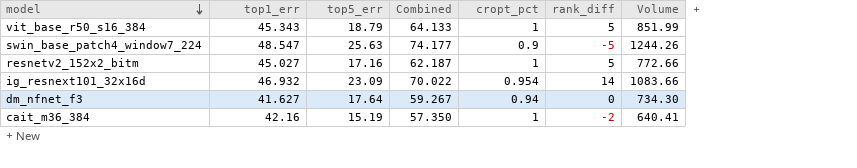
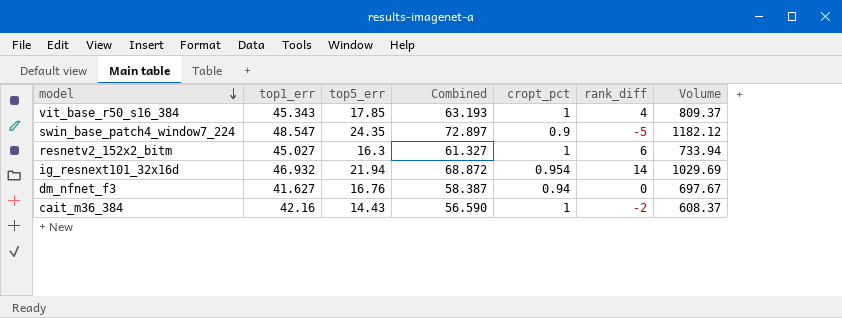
vit_base_r50_s16_384 | top5_err: 18.79 -> 17.85
vit_base_r50_s16_384 | Combined: 64.133 -> 63.193
vit_base_r50_s16_384 | rank_diff: 5 -> 4
vit_base_r50_s16_384 | Volume: 851.99 -> 809.37
swin_base_patch4_window7_224 | top5_err: 25.63 -> 24.35
swin_base_patch4_window7_224 | Combined: 74.177 -> 72.897
swin_base_patch4_window7_224 | Volume: 1244.26 -> 1182.12
resnetv2_152x2_bitm | top5_err: 17.16 -> 16.3
resnetv2_152x2_bitm | Combined: 62.187 -> 61.327
resnetv2_152x2_bitm | rank_diff: 5 -> 6
resnetv2_152x2_bitm | Volume: 772.66 -> 733.94
ig_resnext101_32x16d | top5_err: 23.09 -> 21.94
ig_resnext101_32x16d | Combined: 70.022 -> 68.872
ig_resnext101_32x16d | Volume: 1083.66 -> 1029.69
dm_nfnet_f3 | top5_err: 17.64 -> 16.76
dm_nfnet_f3 | Combined: 59.267 -> 58.387
dm_nfnet_f3 | Volume: 734.30 -> 697.67
cait_m36_384 | top5_err: 15.19 -> 14.43
cait_m36_384 | Combined: 57.350 -> 56.590
cait_m36_384 | Volume: 640.41 -> 608.37

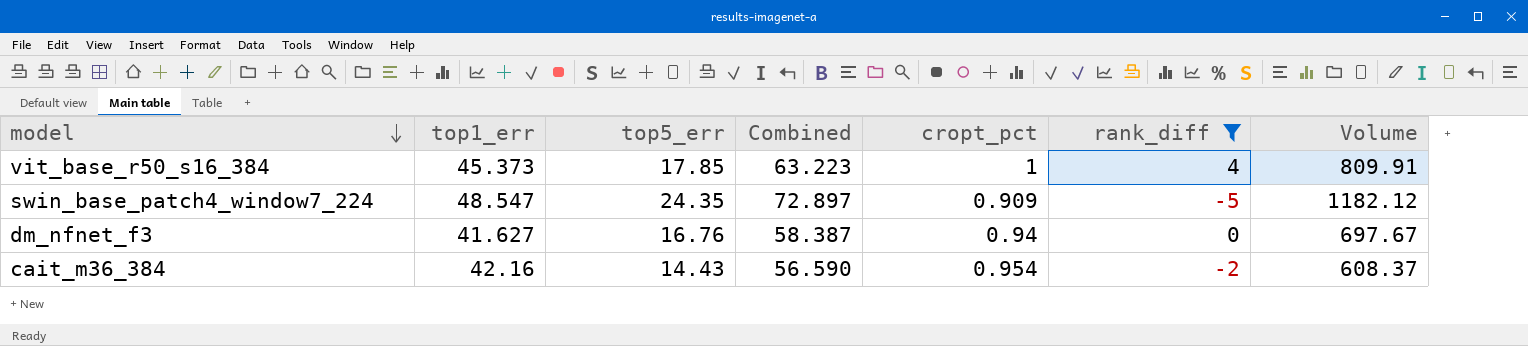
filter: none -> rank_diff <= 4
vit_base_r50_s16_384 | top1_err: 45.343 -> 45.373
vit_base_r50_s16_384 | Combined: 63.193 -> 63.223
vit_base_r50_s16_384 | Volume: 809.37 -> 809.91
swin_base_patch4_window7_224 | cropt_pct: 0.9 -> 0.909
cait_m36_384 | cropt_pct: 1 -> 0.954

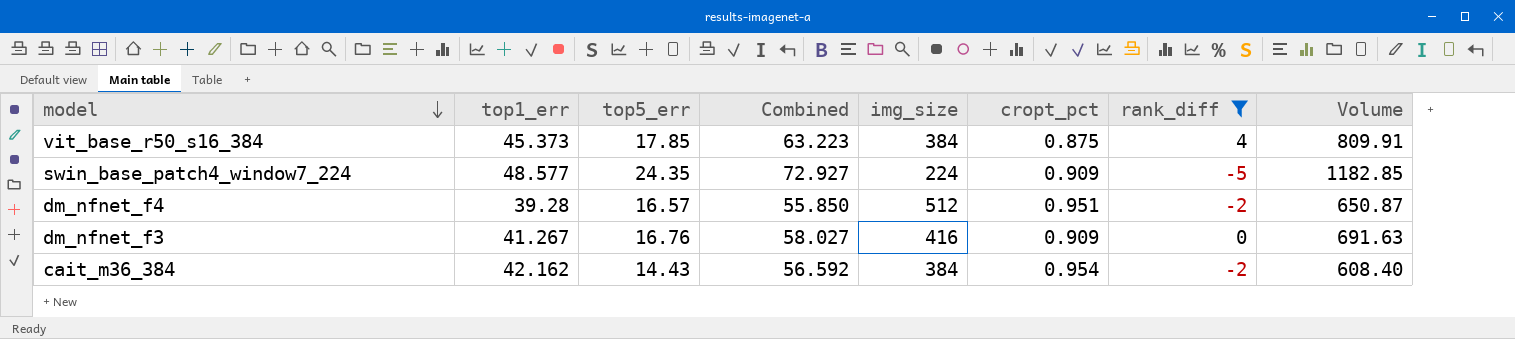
column img_size | position: none -> 5
vit_base_r50_s16_384 | cropt_pct: 1 -> 0.875
swin_base_patch4_window7_224 | top1_err: 48.547 -> 48.577
swin_base_patch4_window7_224 | Combined: 72.897 -> 72.927
swin_base_patch4_window7_224 | Volume: 1182.12 -> 1182.85
row dm_nfnet_f4: none -> 39.28 | 16.57 | 55.850 | 512 | 0.951 | -2 | 650.87
dm_nfnet_f3 | top1_err: 41.627 -> 41.267
dm_nfnet_f3 | Combined: 58.387 -> 58.027
dm_nfnet_f3 | cropt_pct: 0.94 -> 0.909
dm_nfnet_f3 | Volume: 697.67 -> 691.63
cait_m36_384 | top1_err: 42.16 -> 42.162
cait_m36_384 | Combined: 56.590 -> 56.592
cait_m36_384 | Volume: 608.37 -> 608.40

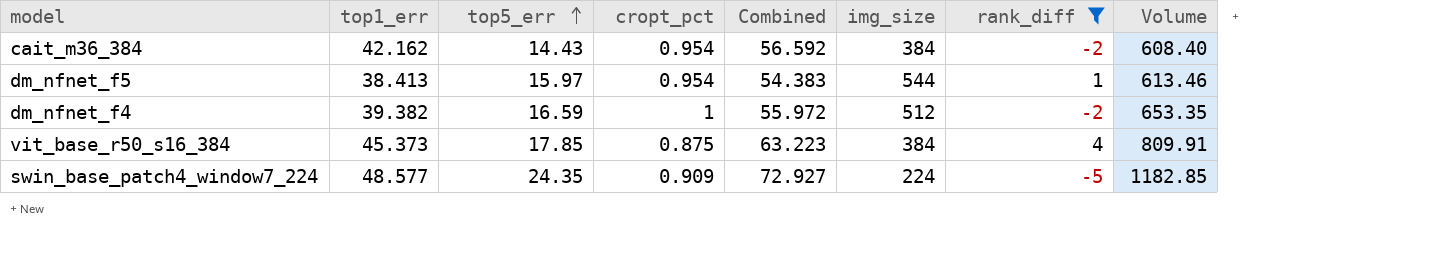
row order: model descending -> top5_err ascending
column cropt_pct | position: 6 -> 4
row dm_nfnet_f3: 41.267 | 16.76 | 58.027 | 416 | 0.909 | 0 | 691.63 -> none
row dm_nfnet_f5: none -> 38.413 | 15.97 | 0.954 | 54.383 | 544 | 1 | 613.46
dm_nfnet_f4 | top1_err: 39.28 -> 39.382
dm_nfnet_f4 | top5_err: 16.57 -> 16.59
dm_nfnet_f4 | cropt_pct: 0.951 -> 1
dm_nfnet_f4 | Combined: 55.850 -> 55.972
dm_nfnet_f4 | Volume: 650.87 -> 653.35

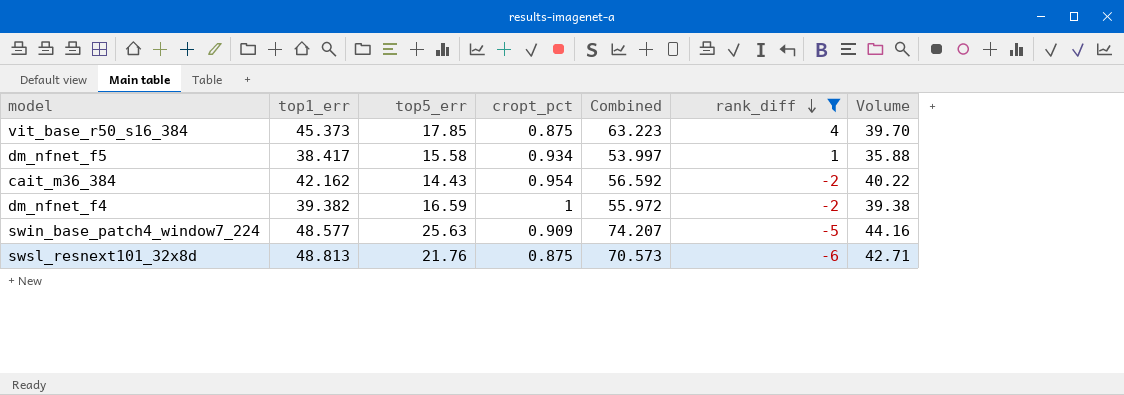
row order: top5_err ascending -> rank_diff descending
column img_size | position: 6 -> none
column Volume | formula: [top1_err] * [top5_err] -> [top1_err] * [cropt_pct]
dm_nfnet_f5 | top1_err: 38.413 -> 38.417
dm_nfnet_f5 | top5_err: 15.97 -> 15.58
dm_nfnet_f5 | cropt_pct: 0.954 -> 0.934
dm_nfnet_f5 | Combined: 54.383 -> 53.997
swin_base_patch4_window7_224 | top5_err: 24.35 -> 25.63
swin_base_patch4_window7_224 | Combined: 72.927 -> 74.207
row swsl_resnext101_32x8d: none -> 48.813 | 21.76 | 0.875 | 70.573 | -6 | 42.71

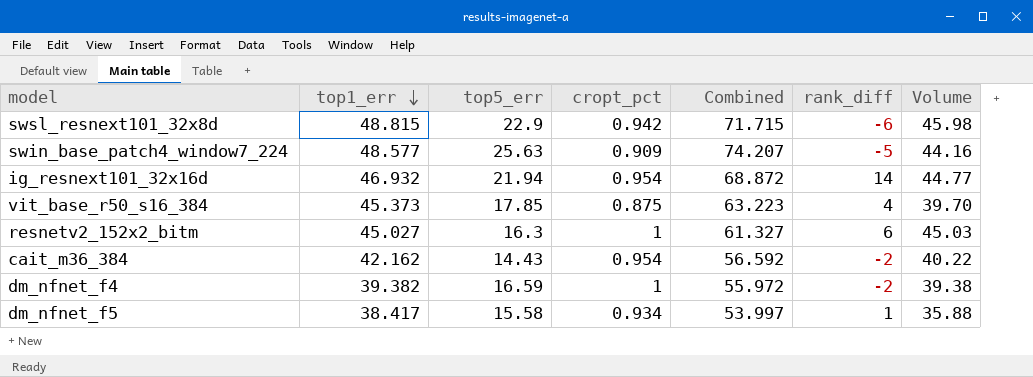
filter: rank_diff <= 4 -> none
row order: rank_diff descending -> top1_err descending
swsl_resnext101_32x8d | top1_err: 48.813 -> 48.815
swsl_resnext101_32x8d | top5_err: 21.76 -> 22.9
swsl_resnext101_32x8d | cropt_pct: 0.875 -> 0.942
swsl_resnext101_32x8d | Combined: 70.573 -> 71.715
swsl_resnext101_32x8d | Volume: 42.71 -> 45.98

